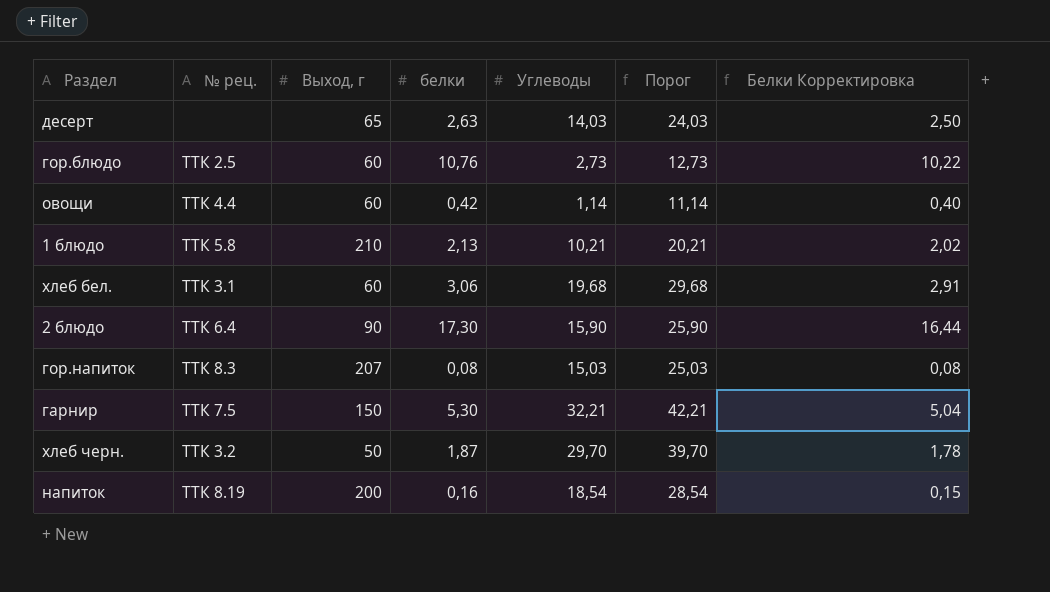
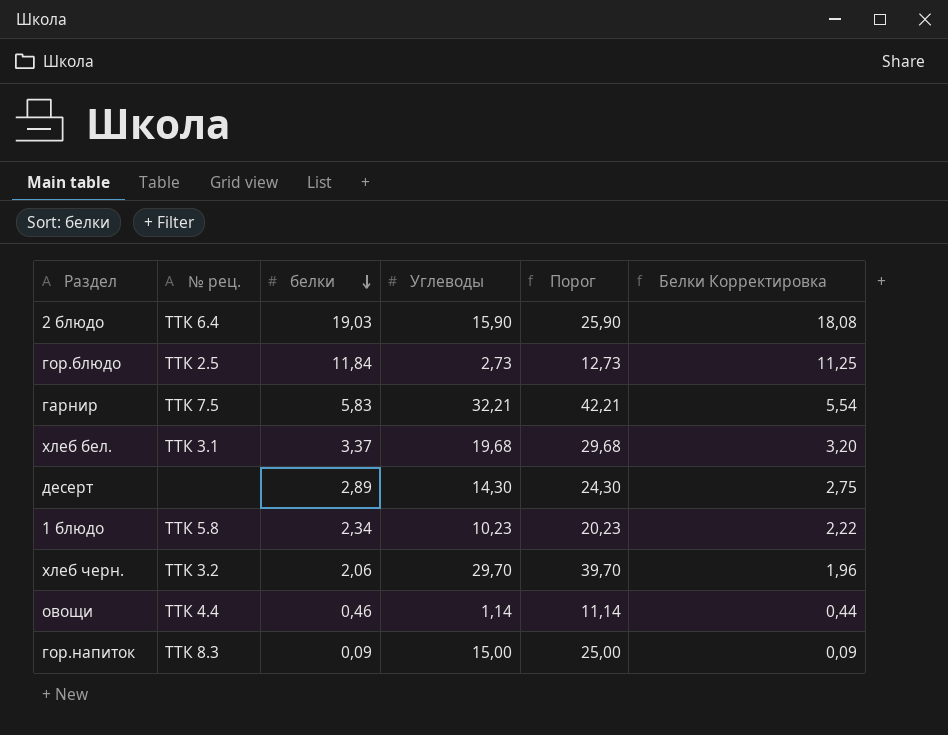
row order: none -> белки descending
column Выход, г | position: 3 -> none
row напиток: ТТК 8.19 | 200 | 0,16 | 18,54 | 28,54 | 0,15 -> none
2 блюдо | белки: 17,30 -> 19,03
2 блюдо | Белки Корректировка: 16,44 -> 18,08
гор.блюдо | белки: 10,76 -> 11,84
гор.блюдо | Белки Корректировка: 10,22 -> 11,25
гарнир | белки: 5,30 -> 5,83
гарнир | Белки Корректировка: 5,04 -> 5,54
хлеб бел. | белки: 3,06 -> 3,37
хлеб бел. | Белки Корректировка: 2,91 -> 3,20
десерт | белки: 2,63 -> 2,89
десерт | Углеводы: 14,03 -> 14,30
десерт | Порог: 24,03 -> 24,30
десерт | Белки Корректировка: 2,50 -> 2,75
1 блюдо | белки: 2,13 -> 2,34
1 блюдо | Углеводы: 10,21 -> 10,23
1 блюдо | Порог: 20,21 -> 20,23
1 блюдо | Белки Корректировка: 2,02 -> 2,22
хлеб черн. | белки: 1,87 -> 2,06
хлеб черн. | Белки Корректировка: 1,78 -> 1,96
овощи | белки: 0,42 -> 0,46
овощи | Белки Корректировка: 0,40 -> 0,44
гор.напиток | белки: 0,08 -> 0,09
гор.напиток | Углеводы: 15,03 -> 15,00
гор.напиток | Порог: 25,03 -> 25,00
гор.напиток | Белки Корректировка: 0,08 -> 0,09

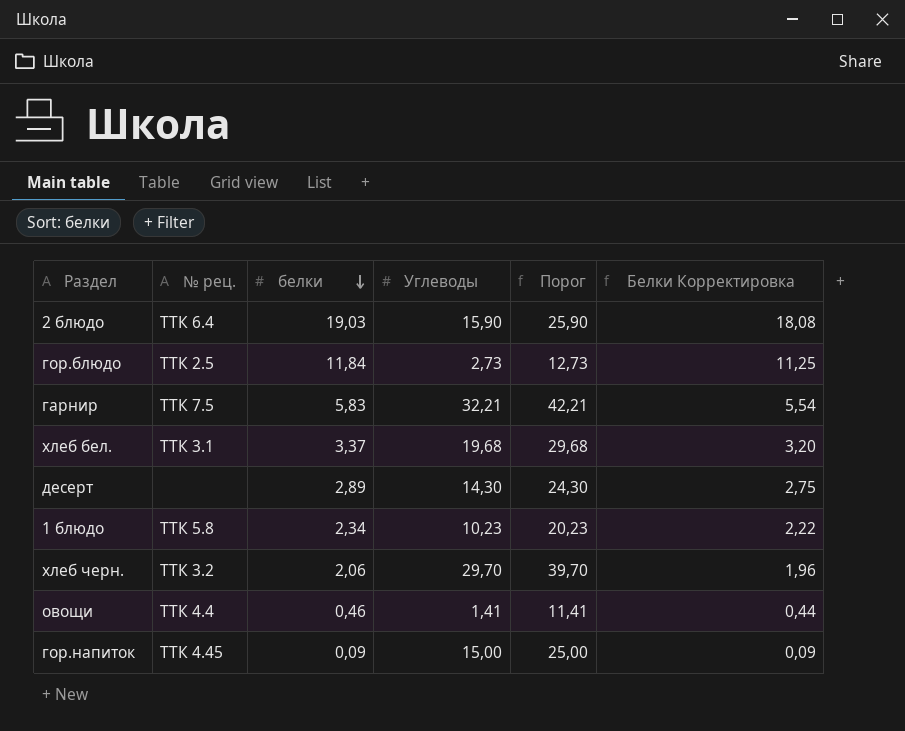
овощи | Углеводы: 1,14 -> 1,41
овощи | Порог: 11,14 -> 11,41
гор.напиток | № рец.: ТТК 8.3 -> ТТК 4.45

